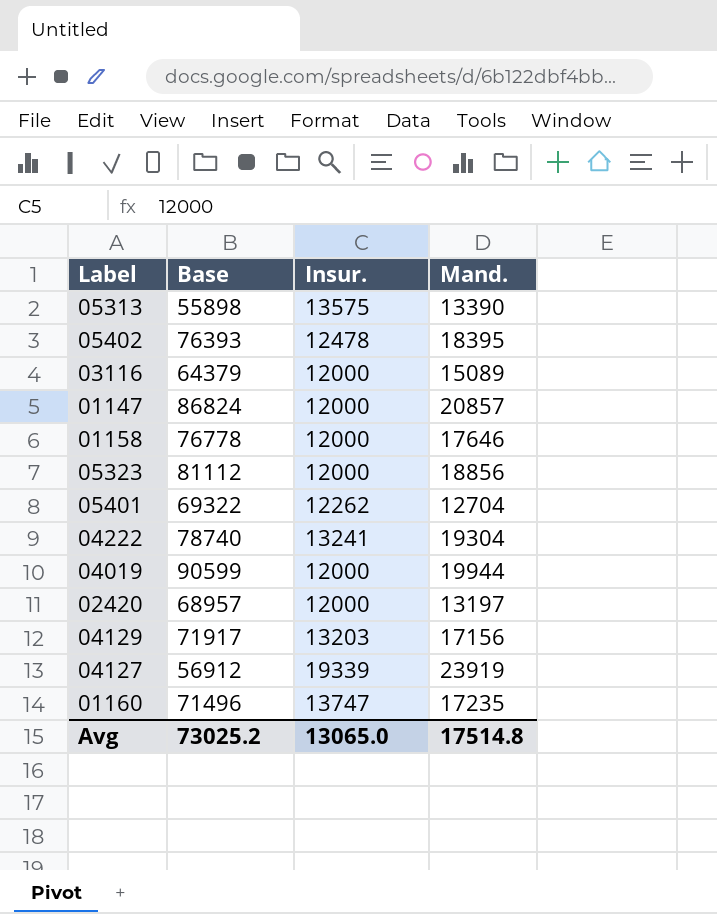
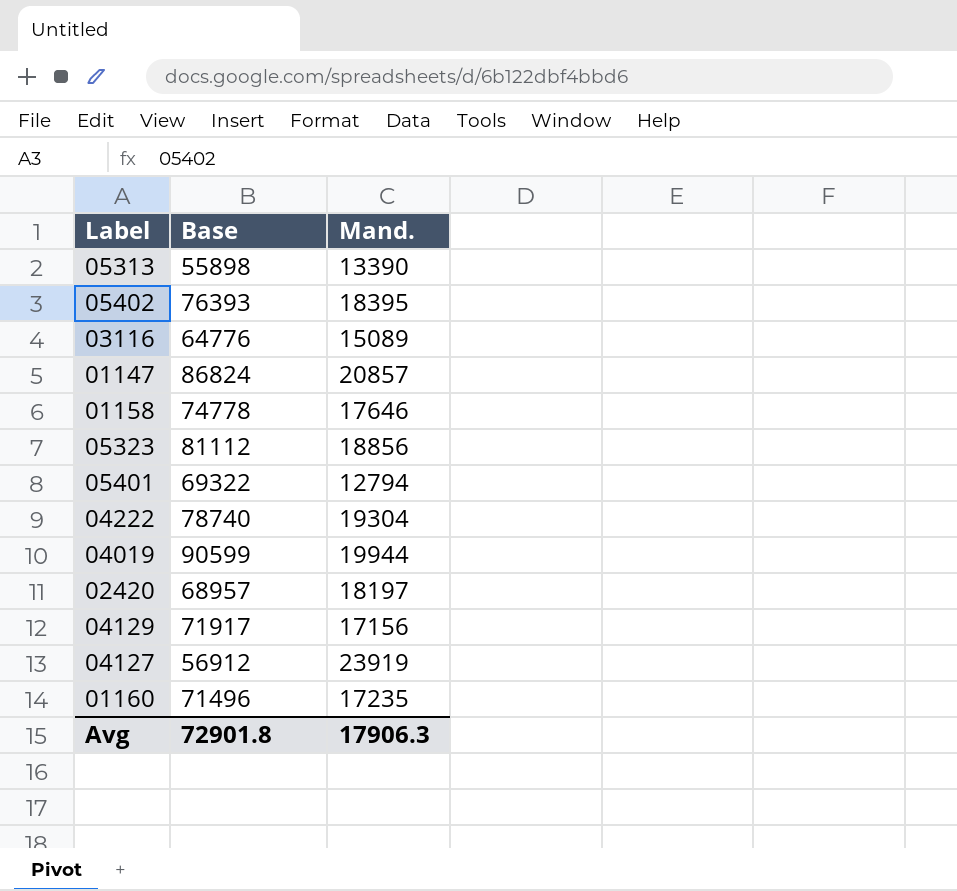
column Insur. | position: 3 -> none
03116 | Base: 64379 -> 64776
01158 | Base: 76778 -> 74778
05401 | Mand.: 12704 -> 12794
02420 | Mand.: 13197 -> 18197
Avg | Base: 73025.2 -> 72901.8
Avg | Mand.: 17514.8 -> 17906.3

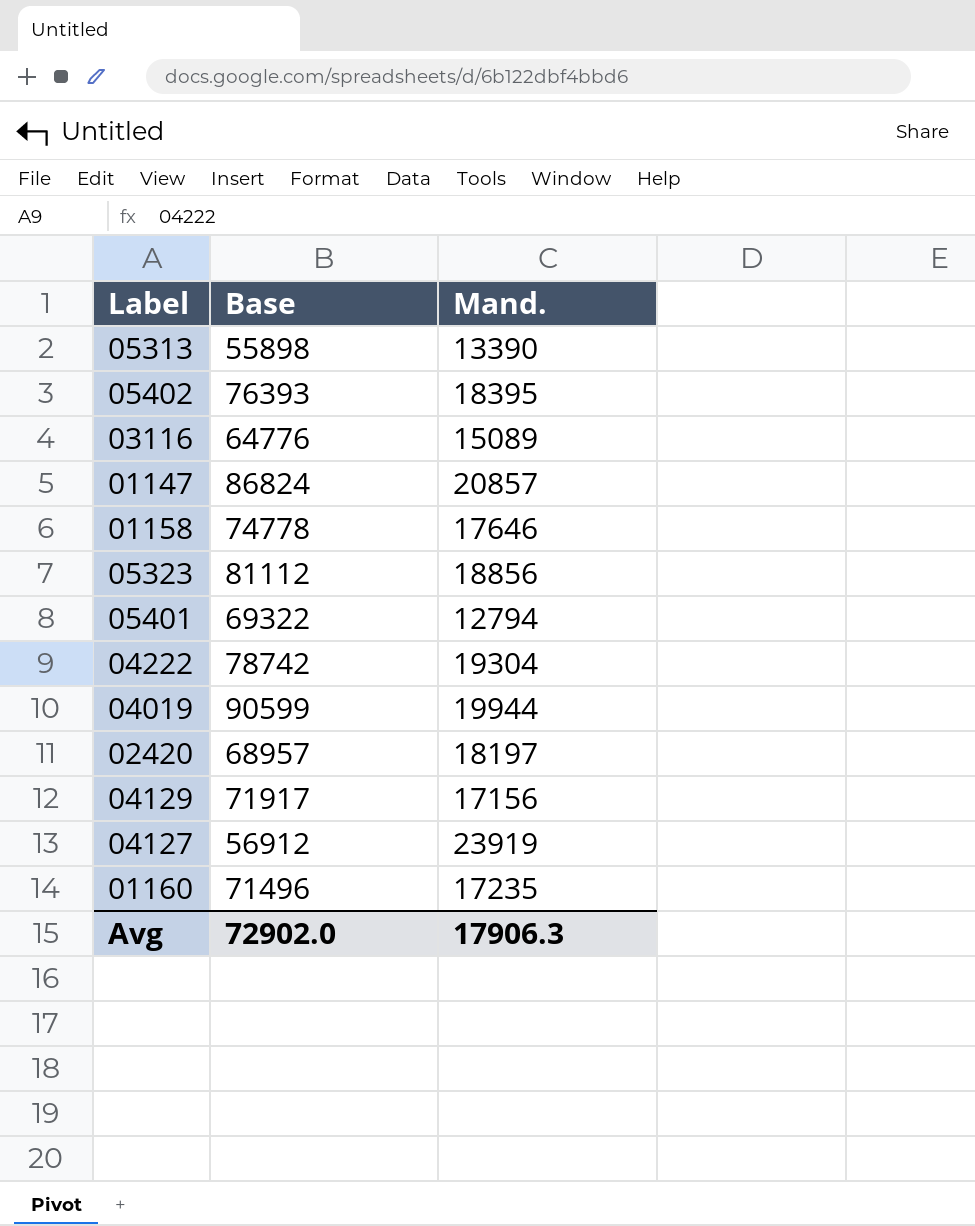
04222 | Base: 78740 -> 78742
Avg | Base: 72901.8 -> 72902.0

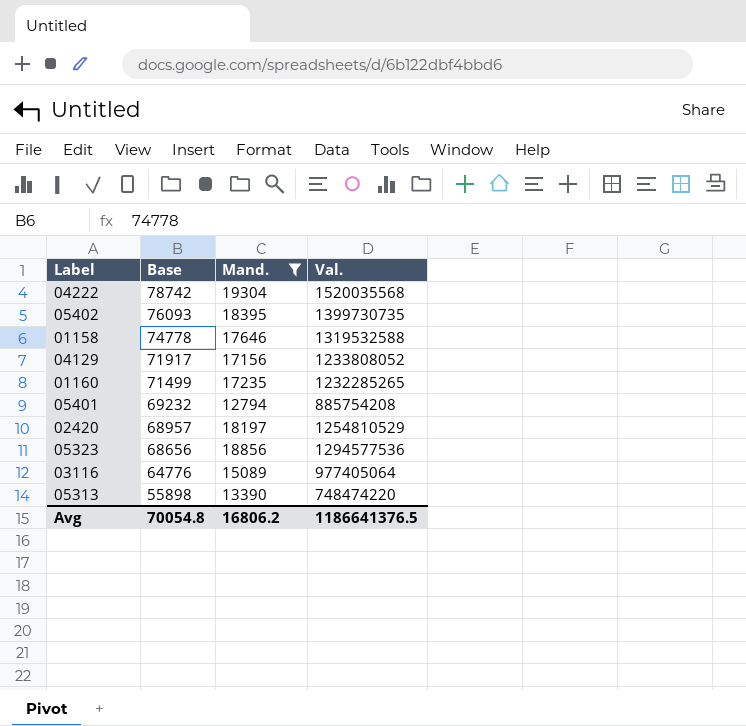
filter: none -> Mand. <= 19304
row order: none -> Base descending
column Val. | formula: none -> [Base] * [Mand.]
05402 | Base: 76393 -> 76093
01160 | Base: 71496 -> 71499
05401 | Base: 69322 -> 69232
05323 | Base: 81112 -> 68656
Avg | Base: 72902.0 -> 70054.8
Avg | Mand.: 17906.3 -> 16806.2

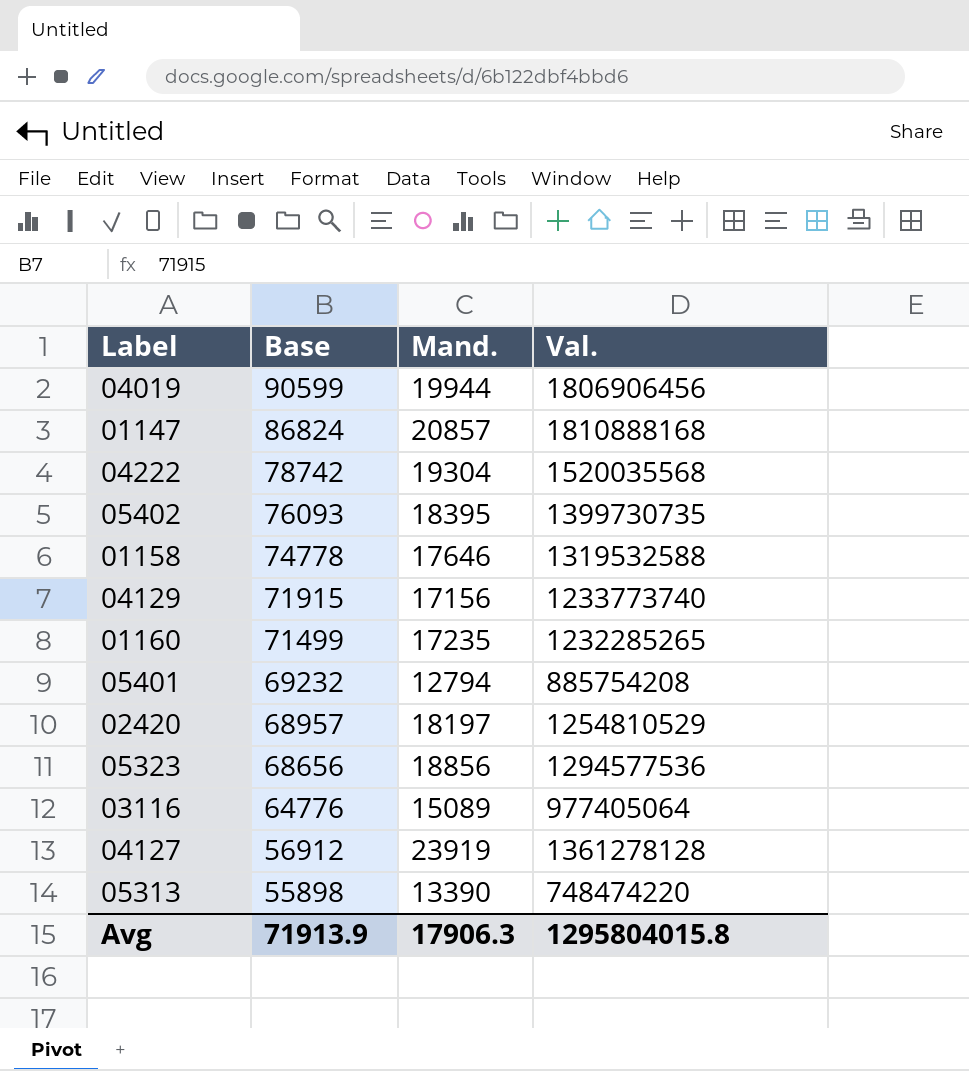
filter: Mand. <= 19304 -> none
04129 | Base: 71917 -> 71915
04129 | Val.: 1233808052 -> 1233773740
Avg | Base: 70054.8 -> 71913.9
Avg | Mand.: 16806.2 -> 17906.3
Avg | Val.: 1186641376.5 -> 1295804015.8

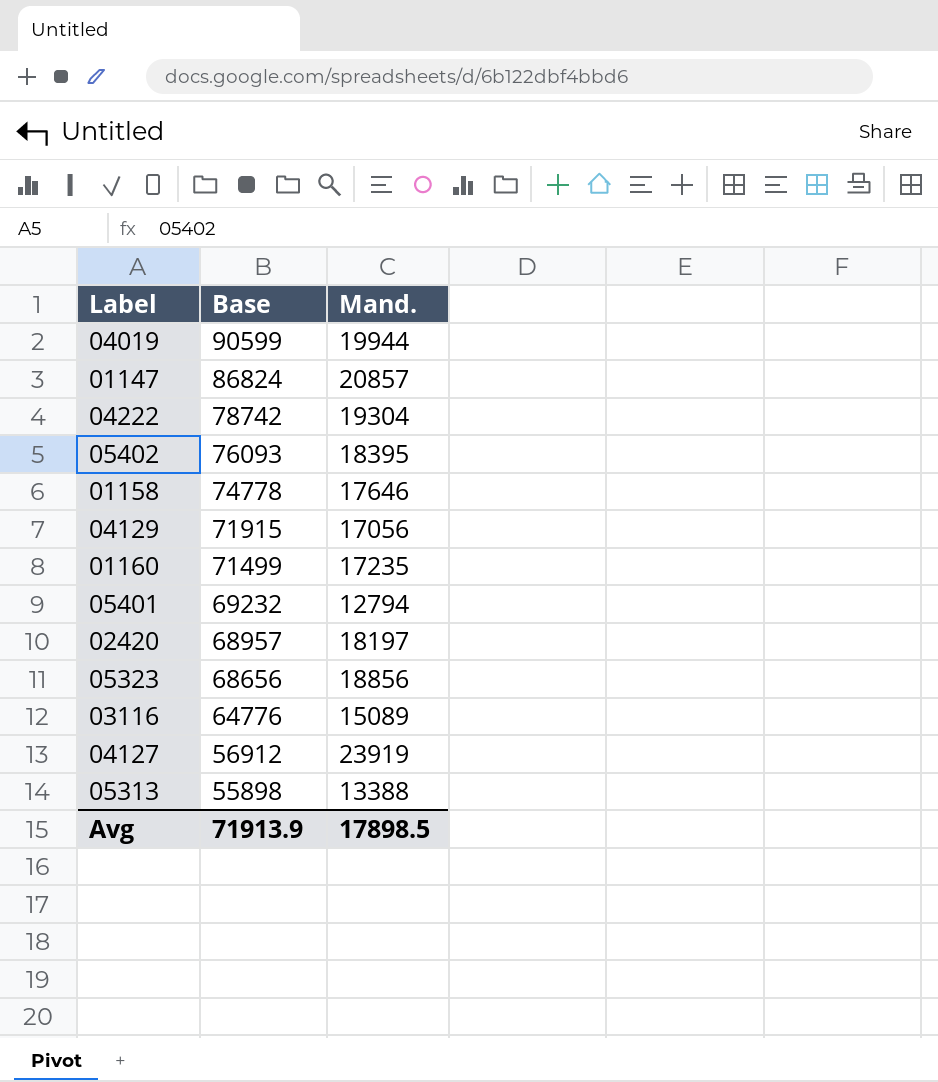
column Val. | formula: [Base] * [Mand.] -> none
04129 | Mand.: 17156 -> 17056
05313 | Mand.: 13390 -> 13388
Avg | Mand.: 17906.3 -> 17898.5

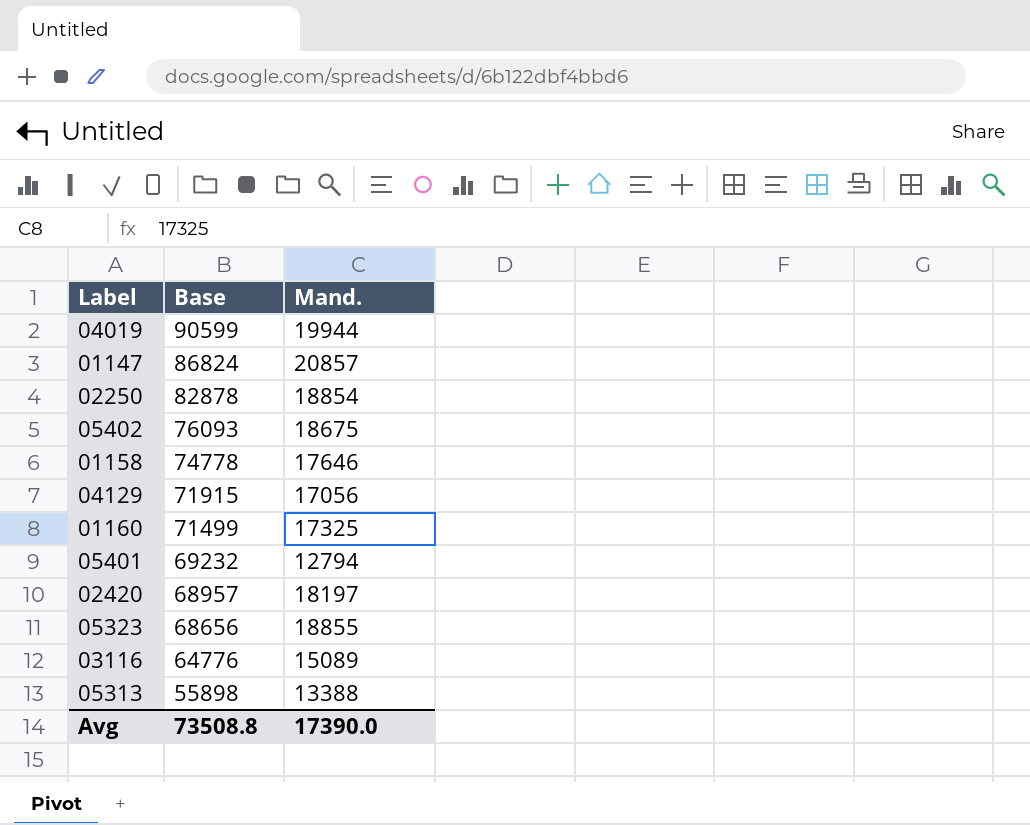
row 04222: 78742 | 19304 -> none
row 04127: 56912 | 23919 -> none
row 02250: none -> 82878 | 18854
05402 | Mand.: 18395 -> 18675
01160 | Mand.: 17235 -> 17325
05323 | Mand.: 18856 -> 18855
Avg | Base: 71913.9 -> 73508.8
Avg | Mand.: 17898.5 -> 17390.0

